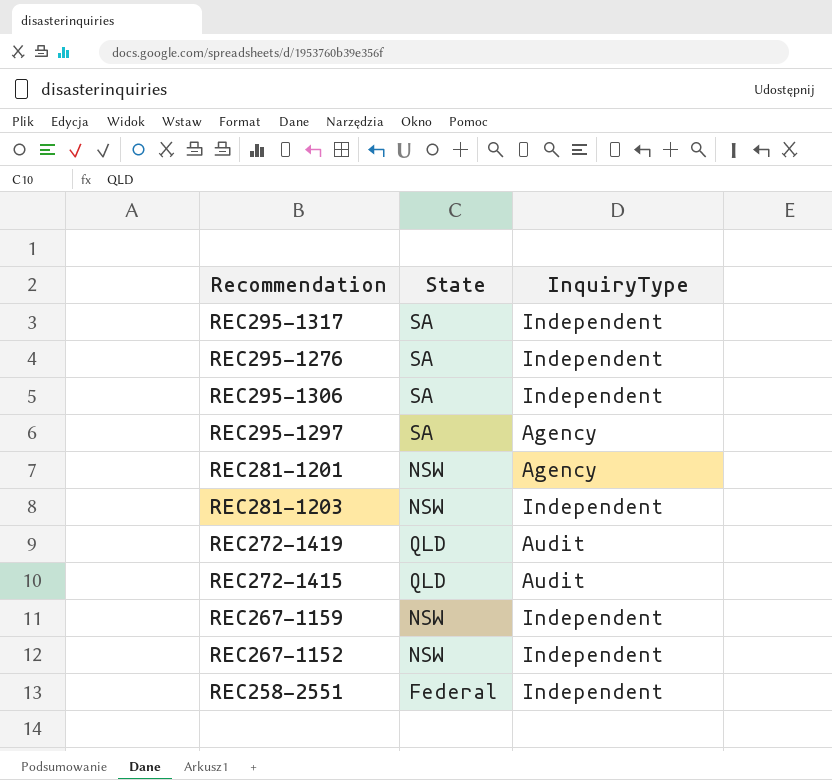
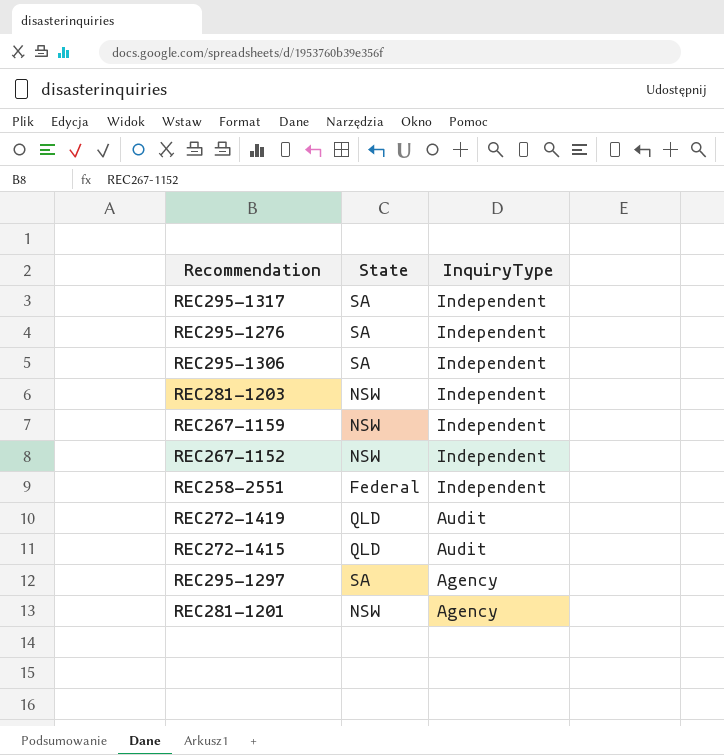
row order: none -> InquiryType descending

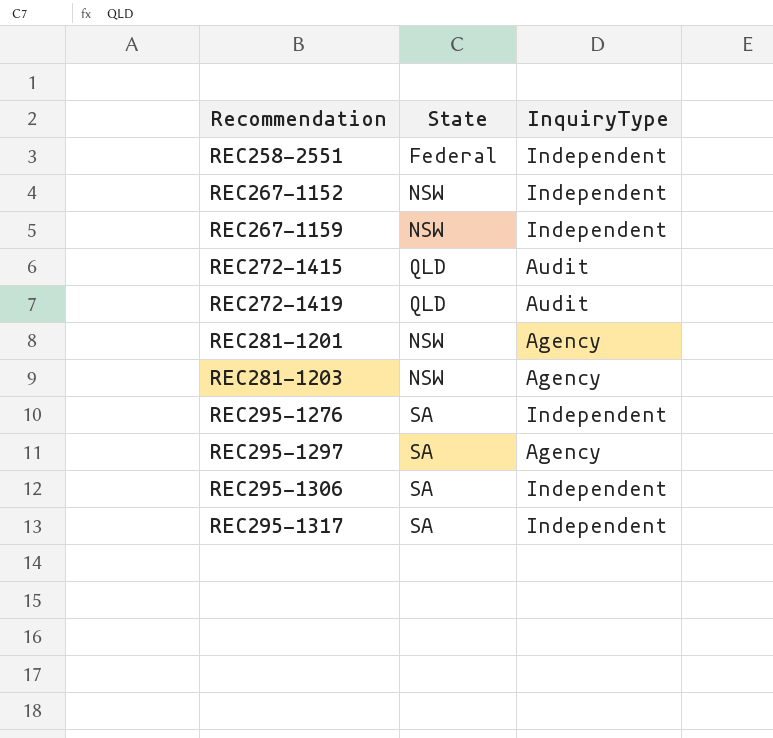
row order: InquiryType descending -> Recommendation ascending
REC281-1203 | InquiryType: Independent -> Agency

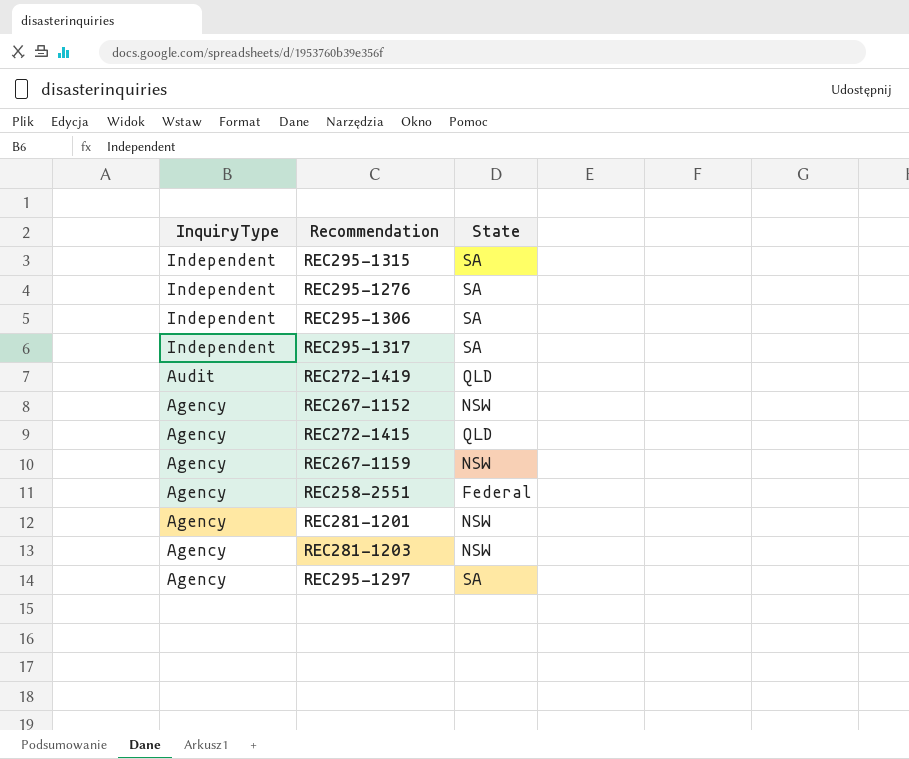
row order: Recommendation ascending -> InquiryType descending
column InquiryType | position: 3 -> 1
row REC295-1315: none -> Independent | SA
REC267-1152 | InquiryType: Independent -> Agency
REC272-1415 | InquiryType: Audit -> Agency
REC267-1159 | InquiryType: Independent -> Agency
REC258-2551 | InquiryType: Independent -> Agency

